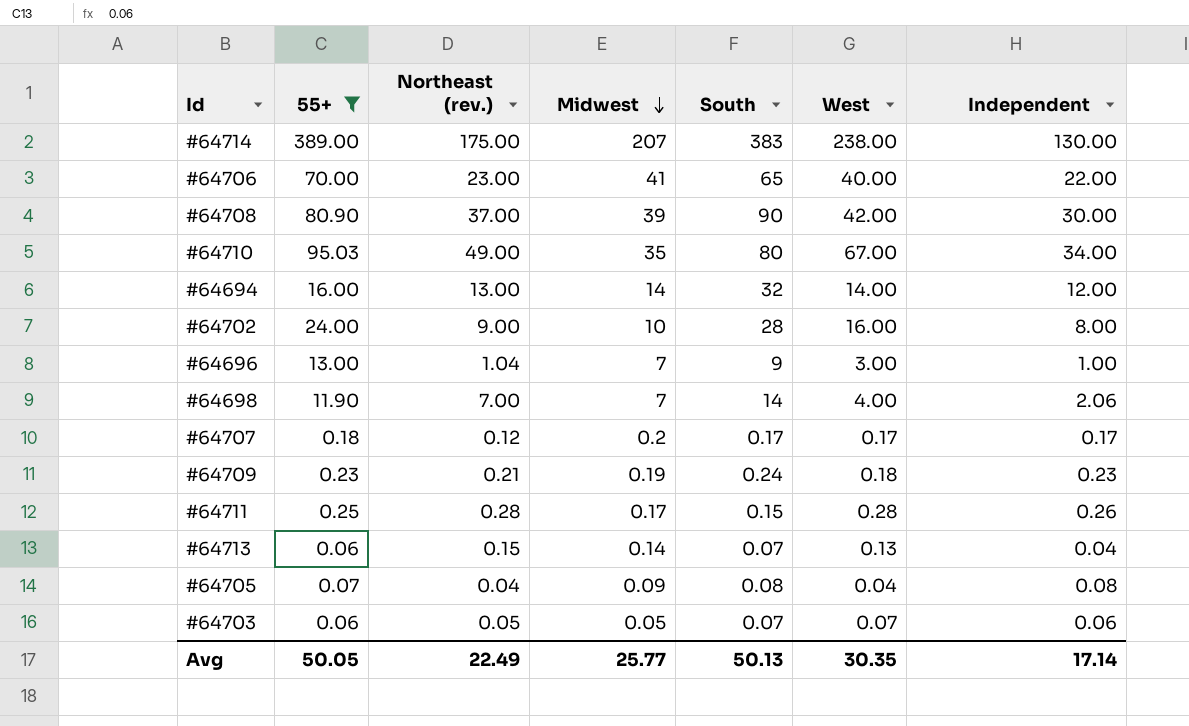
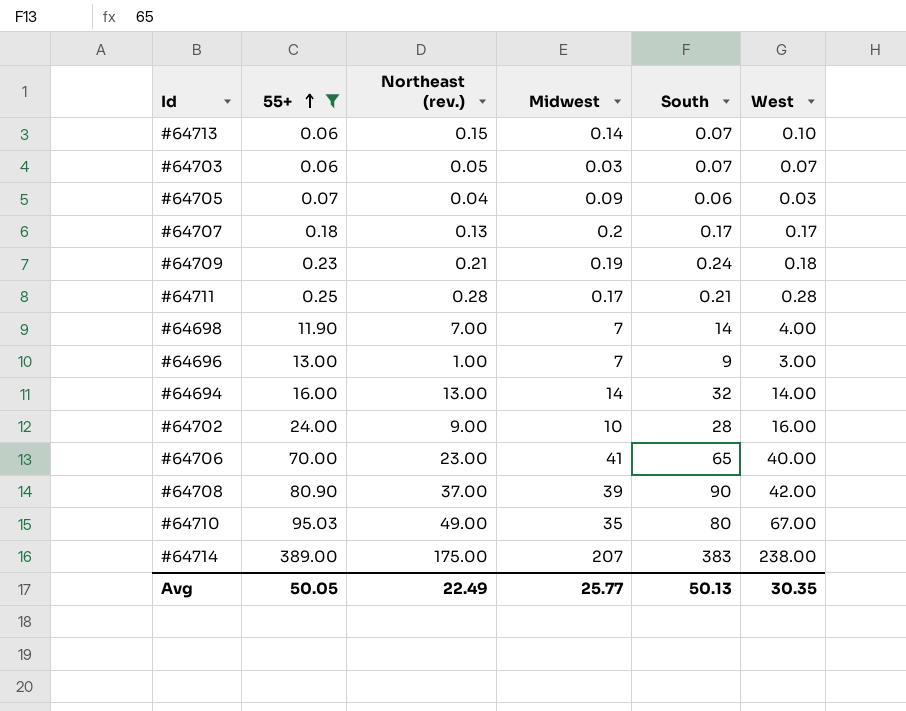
row order: Midwest descending -> 55+ ascending
column Independent | position: 7 -> none
#64713 | West: 0.13 -> 0.10
#64703 | Midwest: 0.05 -> 0.03
#64705 | South: 0.08 -> 0.06
#64705 | West: 0.04 -> 0.03
#64707 | Northeast (rev.): 0.12 -> 0.13
#64711 | South: 0.15 -> 0.21
#64696 | Northeast (rev.): 1.04 -> 1.00

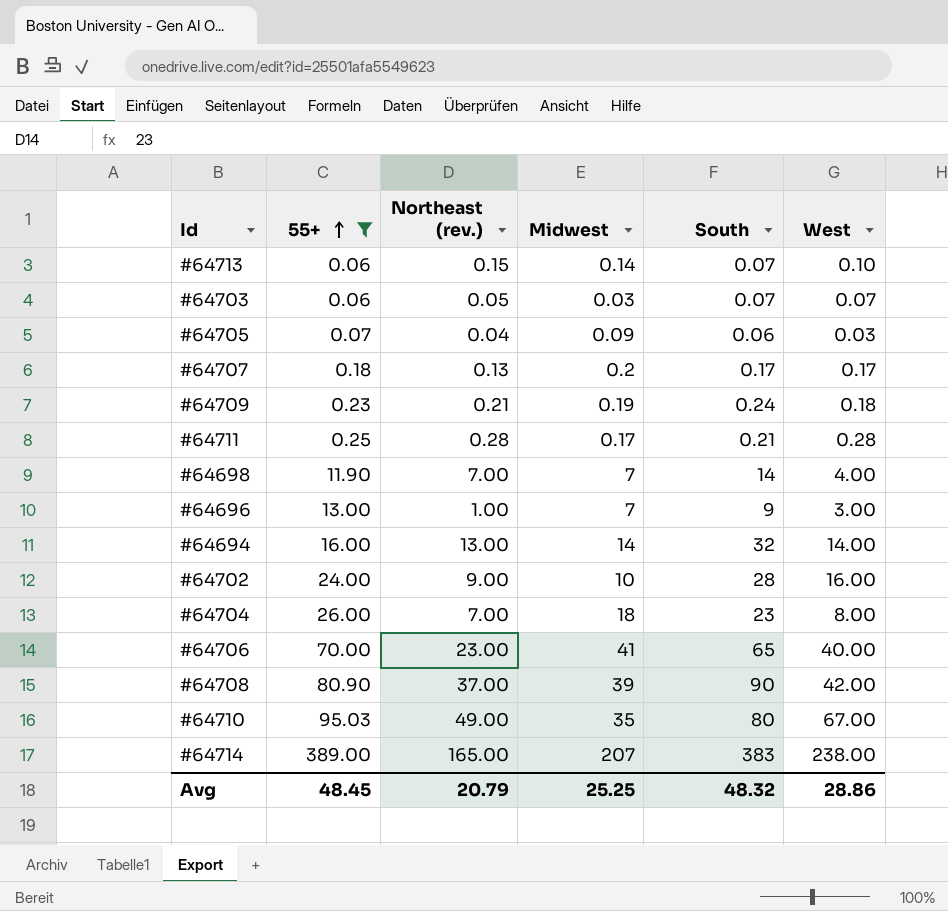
row #64704: none -> 26.00 | 7.00 | 18 | 23 | 8.00
#64714 | Northeast (rev.): 175.00 -> 165.00
Avg | 55+: 50.05 -> 48.45
Avg | Northeast (rev.): 22.49 -> 20.79
Avg | Midwest: 25.77 -> 25.25
Avg | South: 50.13 -> 48.32
Avg | West: 30.35 -> 28.86

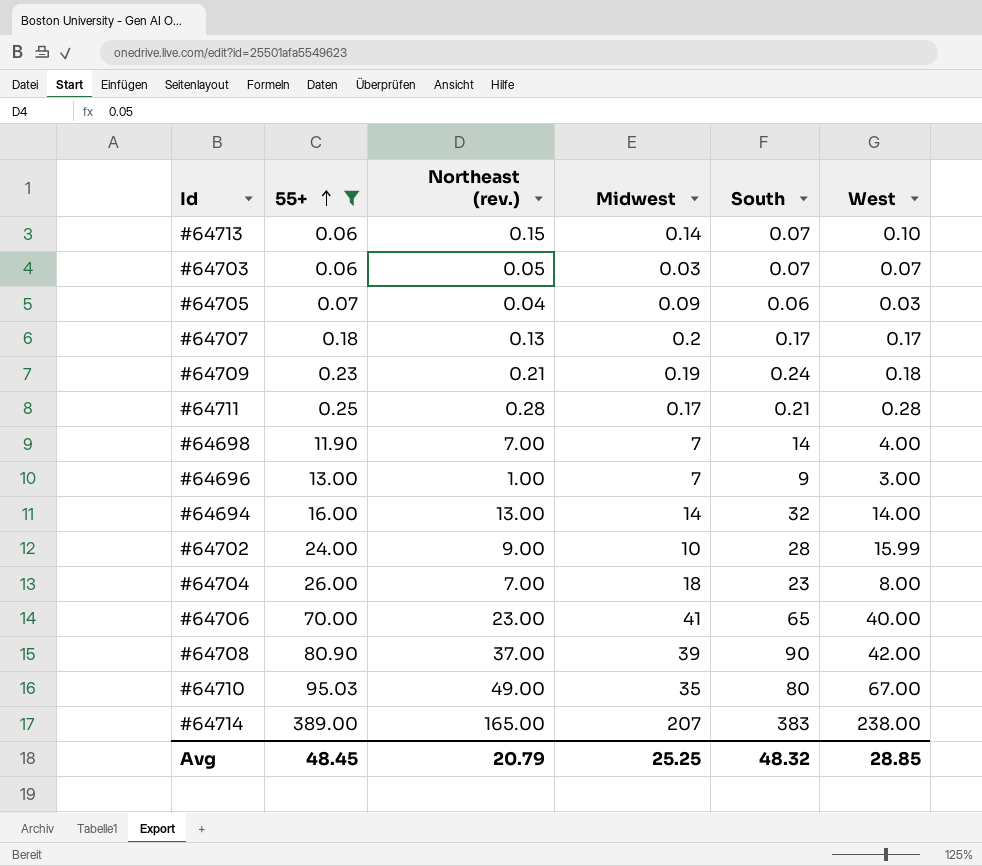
#64702 | West: 16.00 -> 15.99
Avg | West: 28.86 -> 28.85

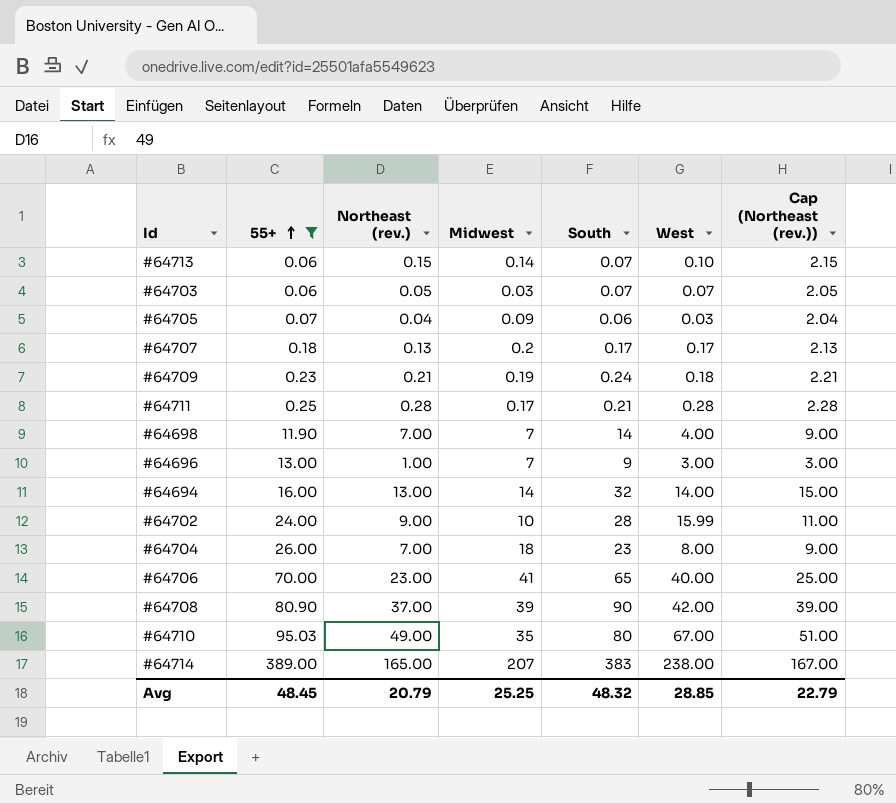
column Cap (Northeast (rev.)) | formula: none -> [Northeast (rev.)] + 2

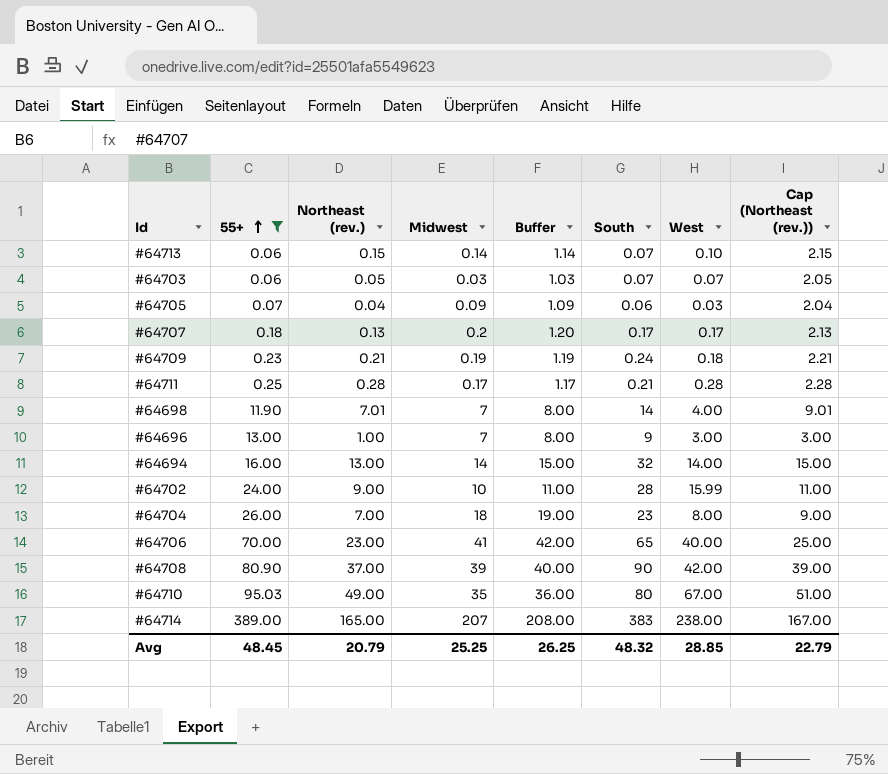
column Buffer | formula: none -> [Midwest] + 1
#64698 | Northeast (rev.): 7.00 -> 7.01
#64698 | Cap (Northeast (rev.)): 9.00 -> 9.01

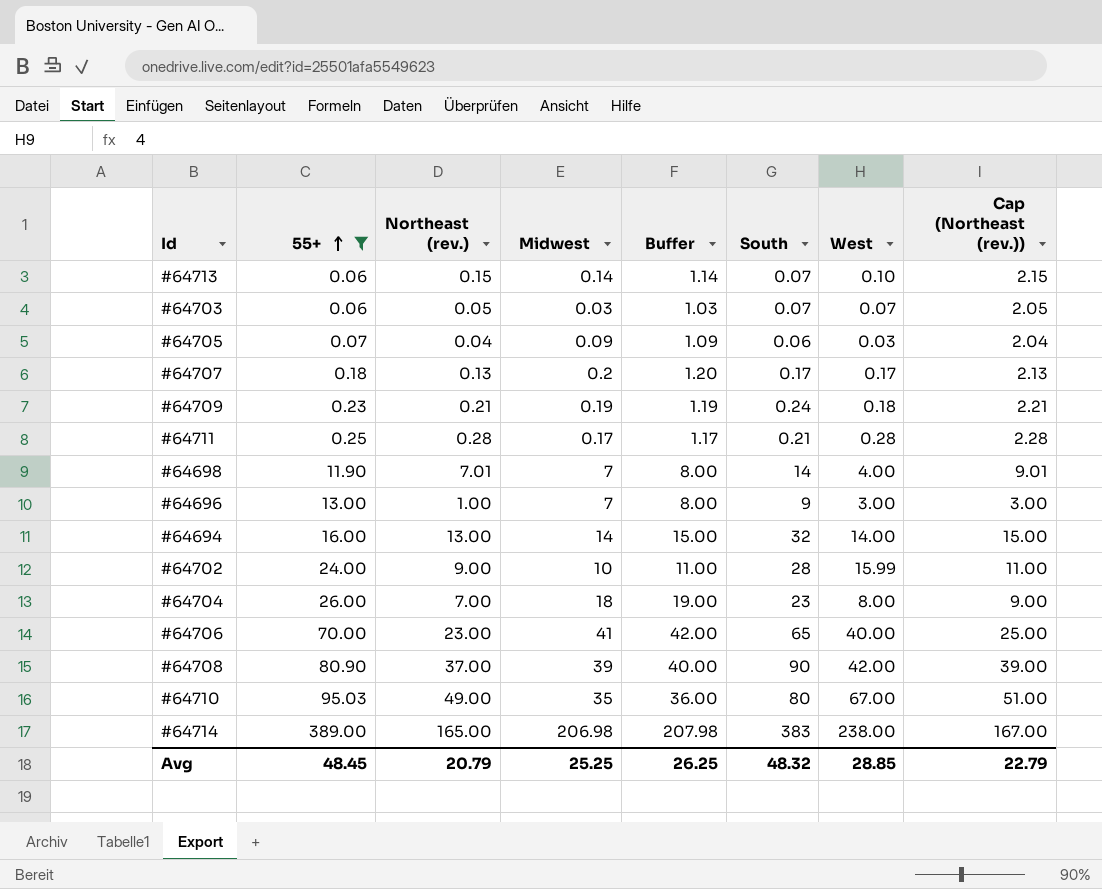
#64714 | Midwest: 207 -> 206.98
#64714 | Buffer: 208.00 -> 207.98

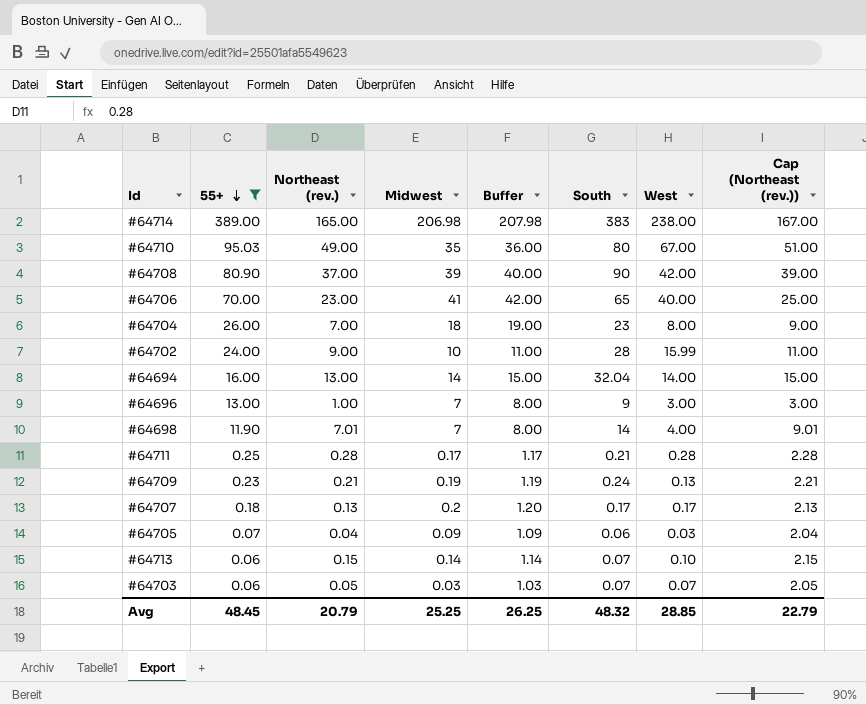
row order: 55+ ascending -> 55+ descending
#64694 | South: 32 -> 32.04
#64709 | West: 0.18 -> 0.13

